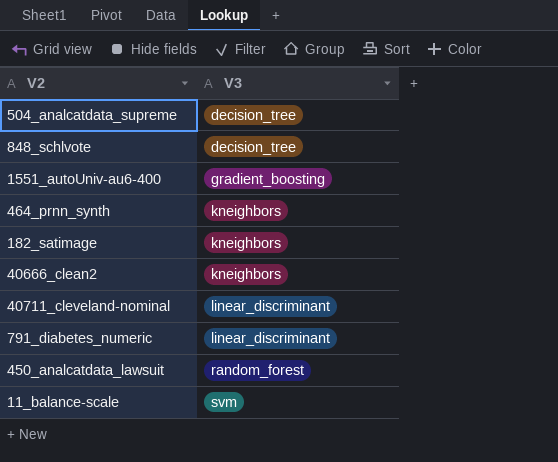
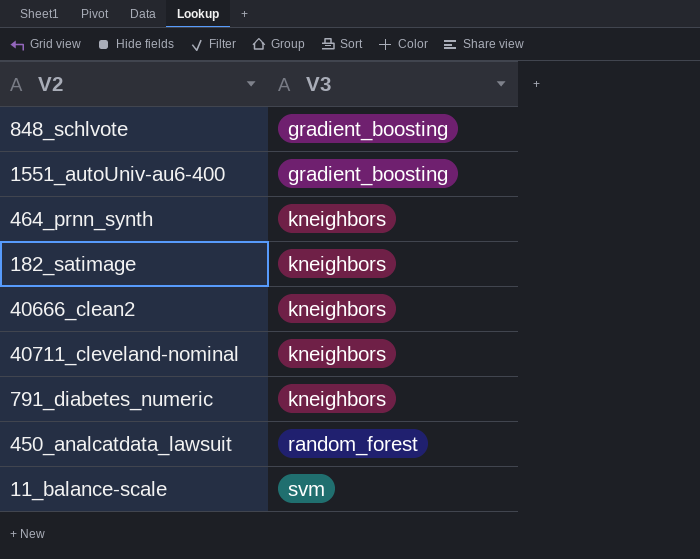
row 504_analcatdata_supreme: decision_tree -> none
848_schlvote | V3: decision_tree -> gradient_boosting
40711_cleveland-nominal | V3: linear_discriminant -> kneighbors
791_diabetes_numeric | V3: linear_discriminant -> kneighbors

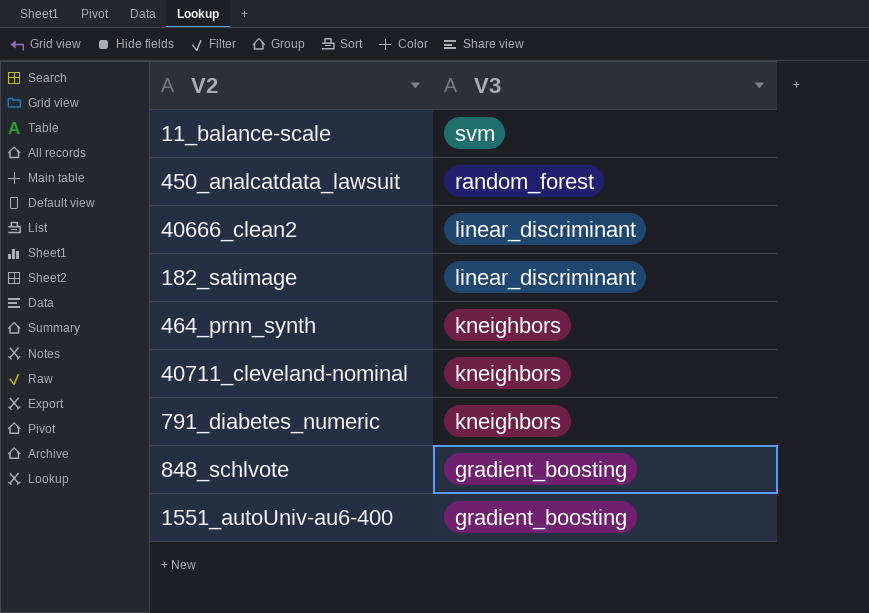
row order: V3 ascending -> V3 descending
40666_clean2 | V3: kneighbors -> linear_discriminant
182_satimage | V3: kneighbors -> linear_discriminant

